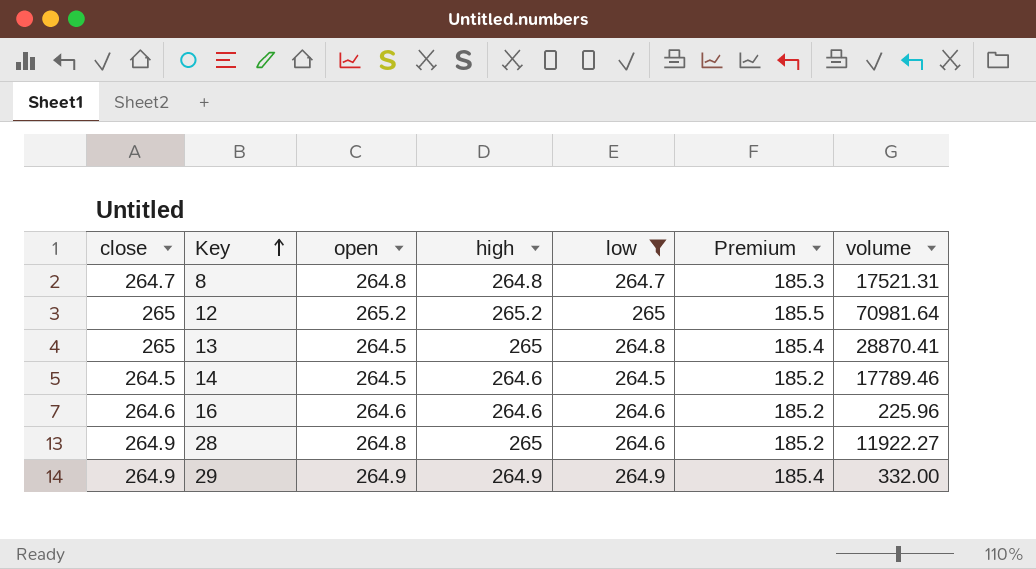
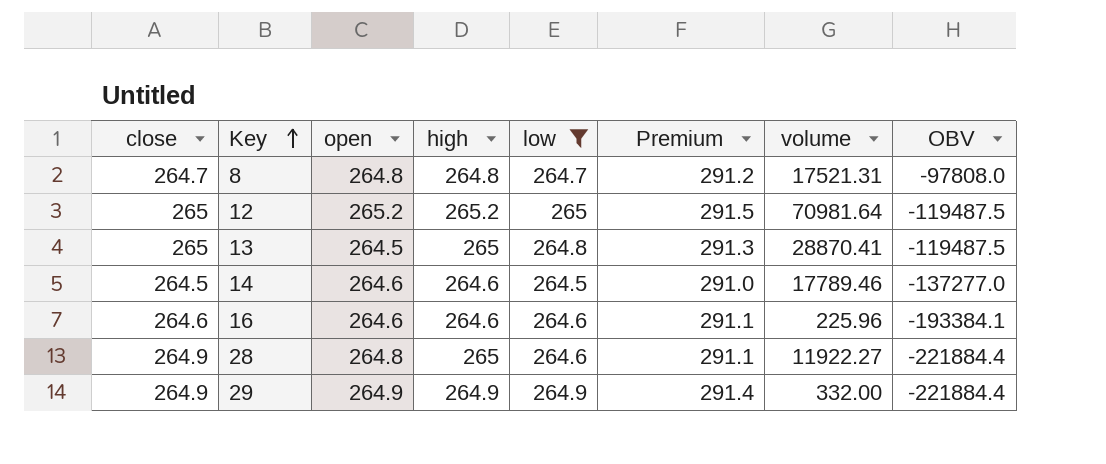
column Premium | formula: [low] * 0.7 -> [low] * 1.1
column OBV | position: none -> 8
14 | open: 264.5 -> 264.6

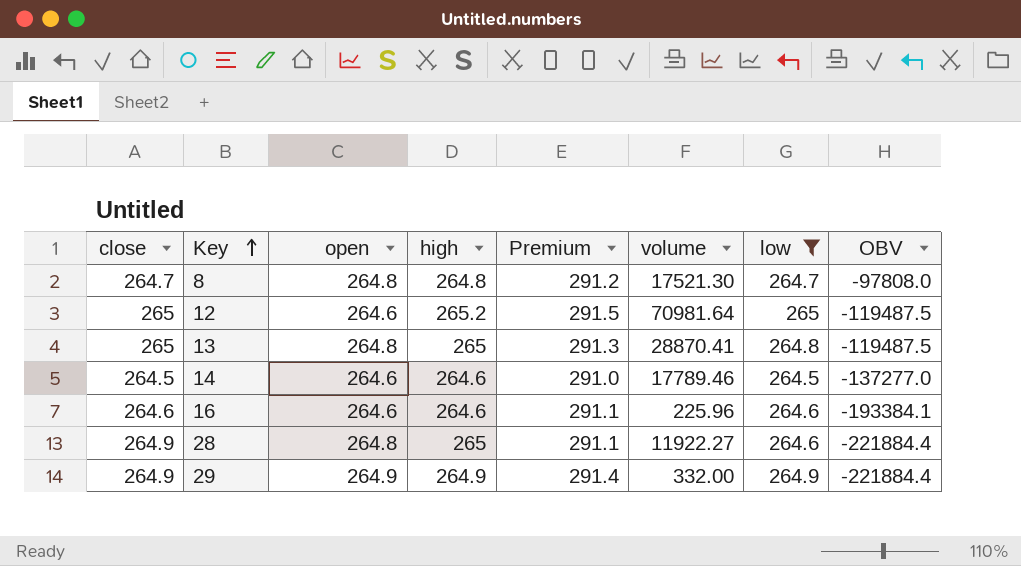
column low | position: 5 -> 7
8 | volume: 17521.31 -> 17521.30
12 | open: 265.2 -> 264.6
13 | open: 264.5 -> 264.8

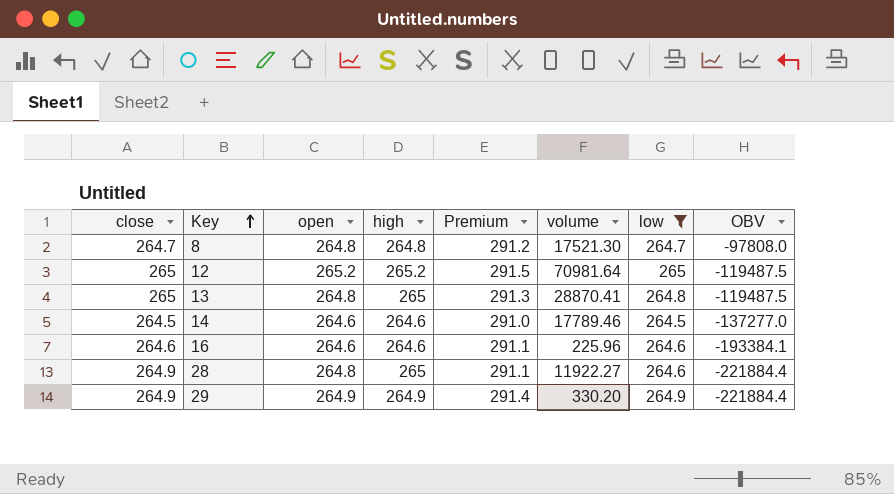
12 | open: 264.6 -> 265.2
29 | volume: 332.00 -> 330.20

